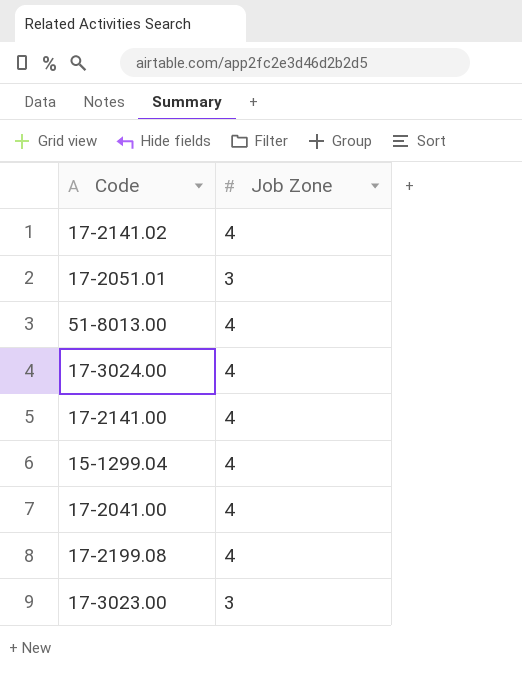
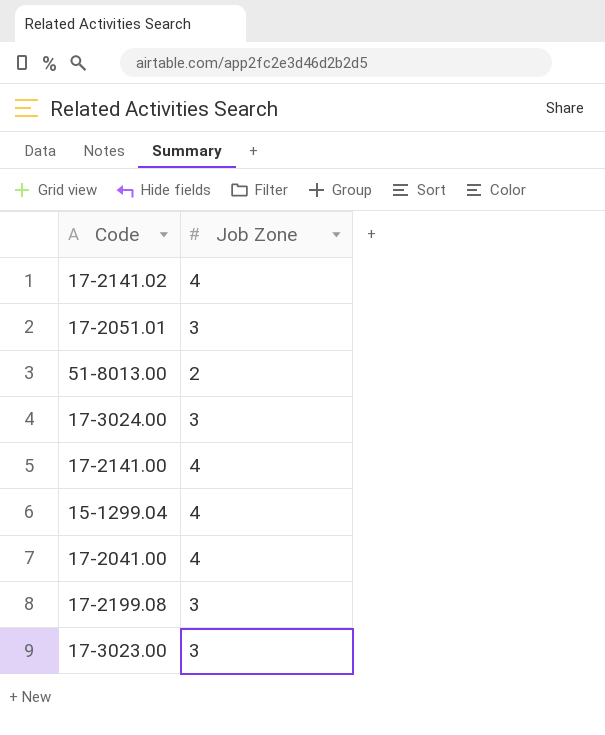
51-8013.00 | Job Zone: 4 -> 2
17-3024.00 | Job Zone: 4 -> 3
17-2199.08 | Job Zone: 4 -> 3

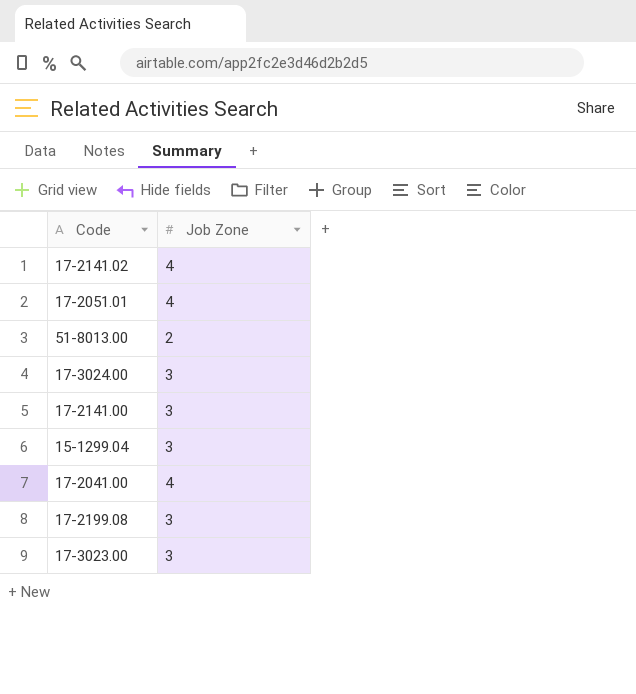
17-2051.01 | Job Zone: 3 -> 4
17-2141.00 | Job Zone: 4 -> 3
15-1299.04 | Job Zone: 4 -> 3

